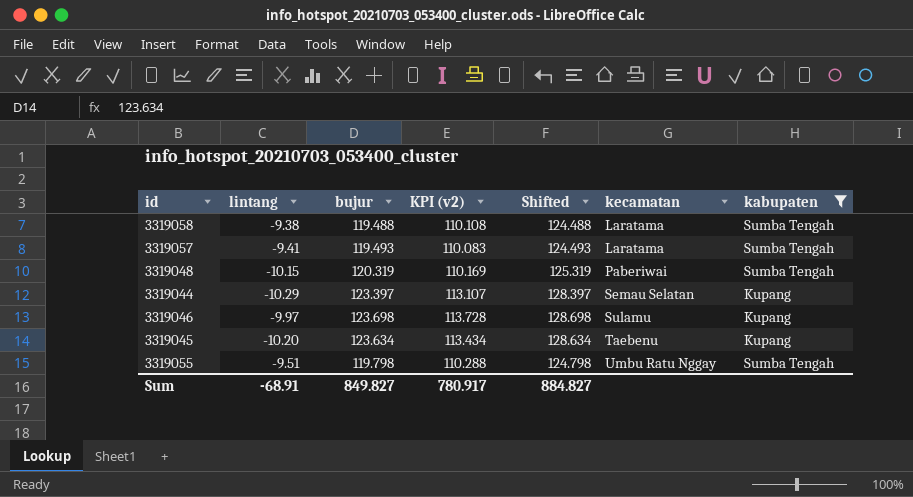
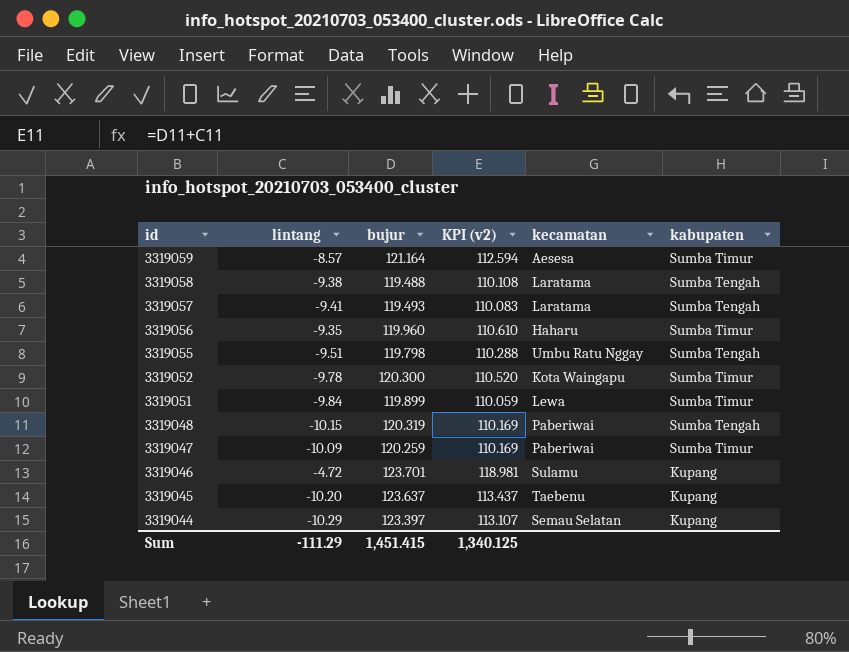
filter: kabupaten != Sumba Timur -> none
row order: kecamatan ascending -> id descending
column Shifted | formula: [bujur] + 5 -> none
3319046 | lintang: -9.97 -> -4.72
3319046 | bujur: 123.698 -> 123.701
3319046 | KPI (v2): 113.728 -> 118.981
3319045 | bujur: 123.634 -> 123.637
3319045 | KPI (v2): 113.434 -> 113.437
Sum | lintang: -68.91 -> -111.29
Sum | bujur: 849.827 -> 1,451.415
Sum | KPI (v2): 780.917 -> 1,340.125

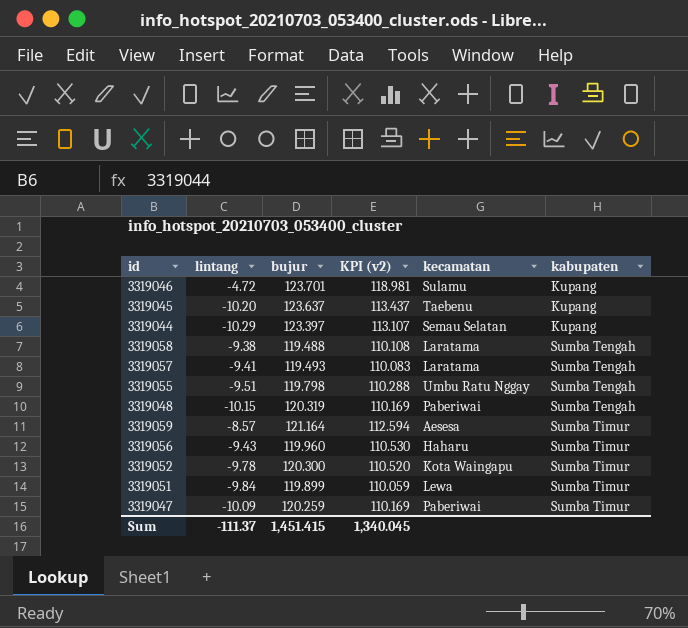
row order: id descending -> kabupaten ascending
3319056 | lintang: -9.35 -> -9.43
3319056 | KPI (v2): 110.610 -> 110.530
Sum | lintang: -111.29 -> -111.37
Sum | KPI (v2): 1,340.125 -> 1,340.045

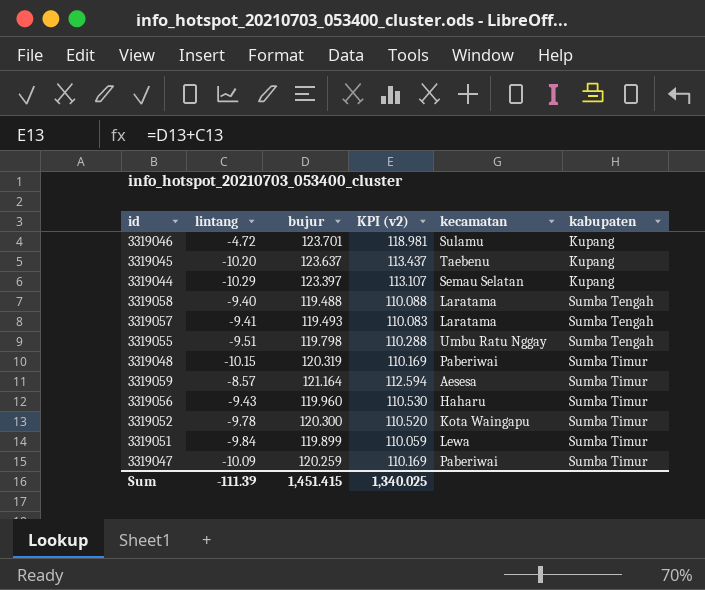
3319058 | lintang: -9.38 -> -9.40
3319058 | KPI (v2): 110.108 -> 110.088
3319048 | kabupaten: Sumba Tengah -> Sumba Timur
Sum | lintang: -111.37 -> -111.39
Sum | KPI (v2): 1,340.045 -> 1,340.025

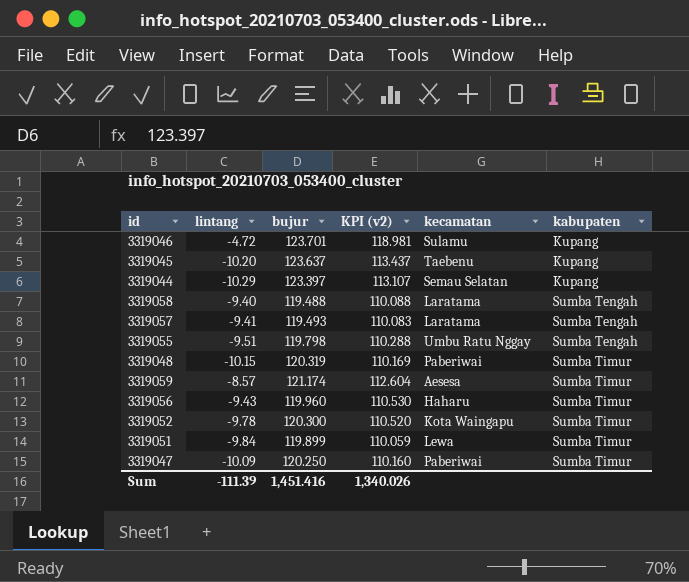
3319059 | bujur: 121.164 -> 121.174
3319059 | KPI (v2): 112.594 -> 112.604
3319047 | bujur: 120.259 -> 120.250
3319047 | KPI (v2): 110.169 -> 110.160
Sum | bujur: 1,451.415 -> 1,451.416
Sum | KPI (v2): 1,340.025 -> 1,340.026

